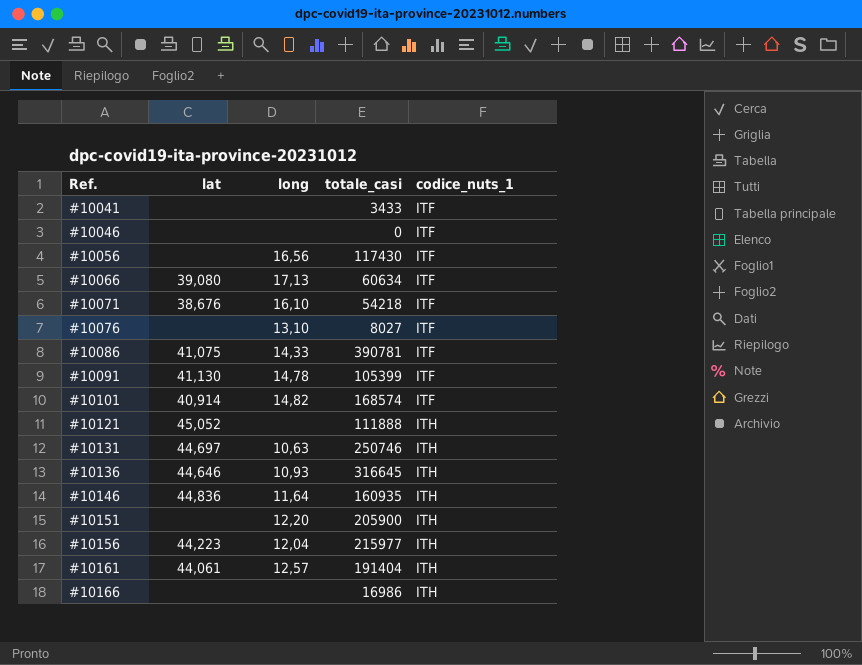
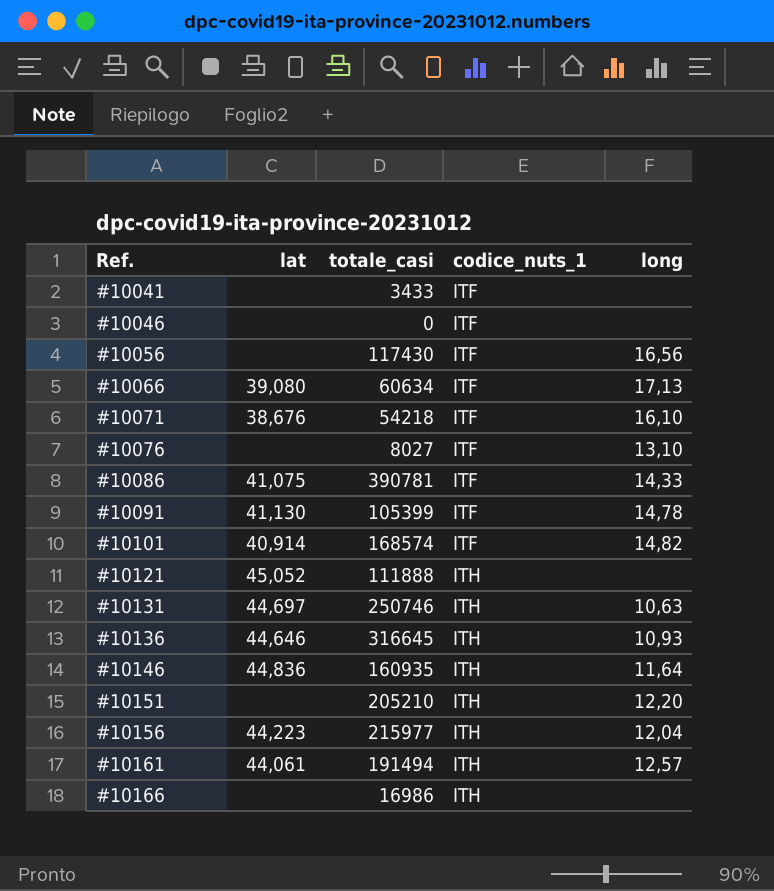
column long | position: 3 -> 5
#10151 | totale_casi: 205900 -> 205210
#10161 | totale_casi: 191404 -> 191494

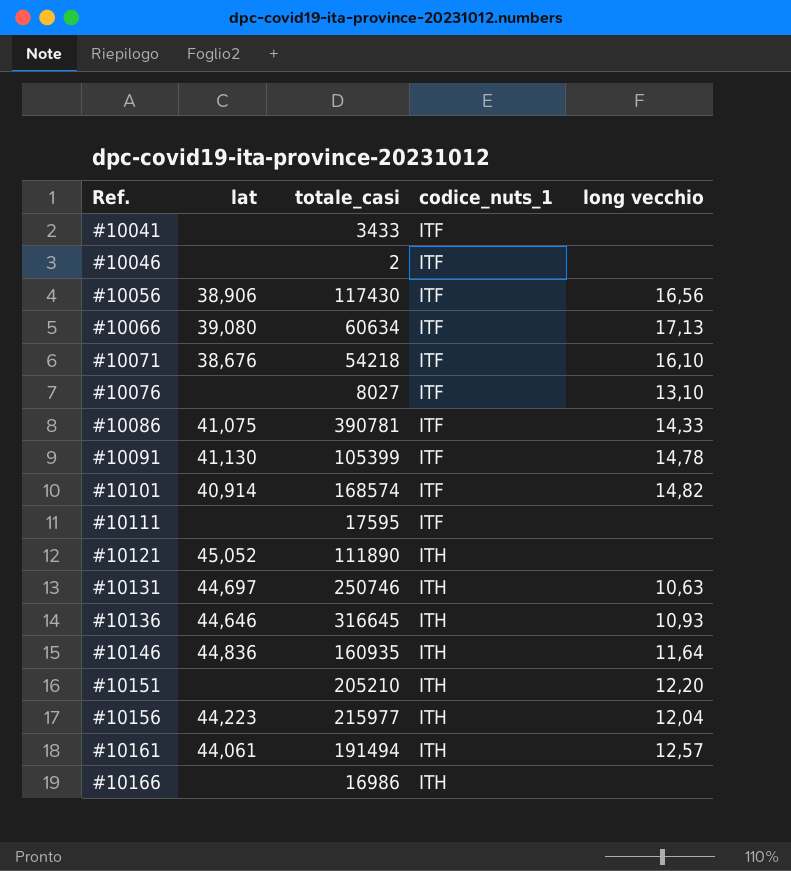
column name: long -> long vecchio
#10046 | totale_casi: 0 -> 2
#10056 | lat: none -> 38,906
row #10111: none -> none | 17595 | ITF | none
#10121 | totale_casi: 111888 -> 111890

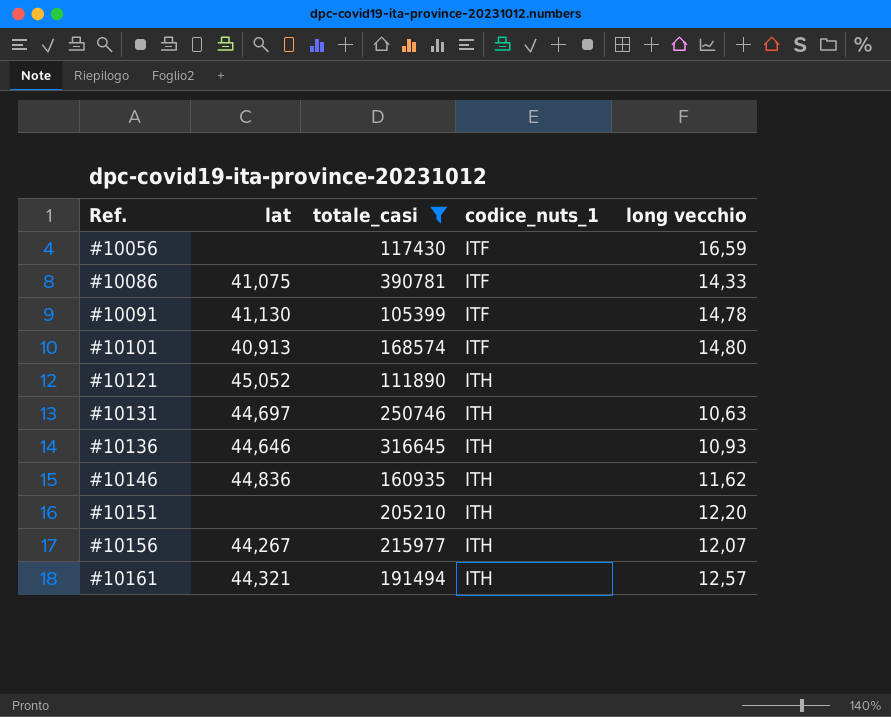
filter: none -> totale_casi >= 105399
#10056 | lat: 38,906 -> none
#10056 | long vecchio: 16,56 -> 16,59
#10101 | lat: 40,914 -> 40,913
#10101 | long vecchio: 14,82 -> 14,80
#10146 | long vecchio: 11,64 -> 11,62
#10156 | lat: 44,223 -> 44,267
#10156 | long vecchio: 12,04 -> 12,07
#10161 | lat: 44,061 -> 44,321

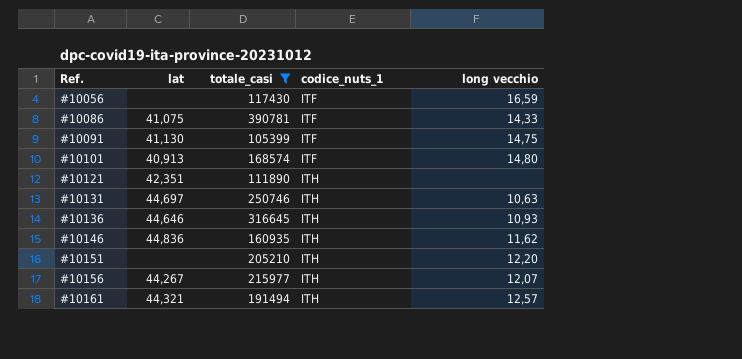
#10091 | long vecchio: 14,78 -> 14,75
#10121 | lat: 45,052 -> 42,351

